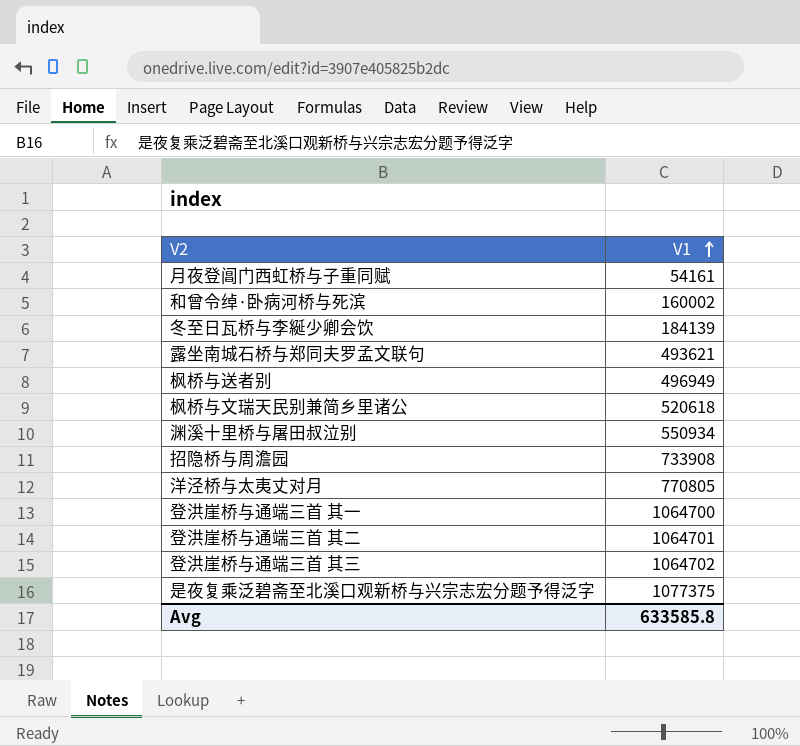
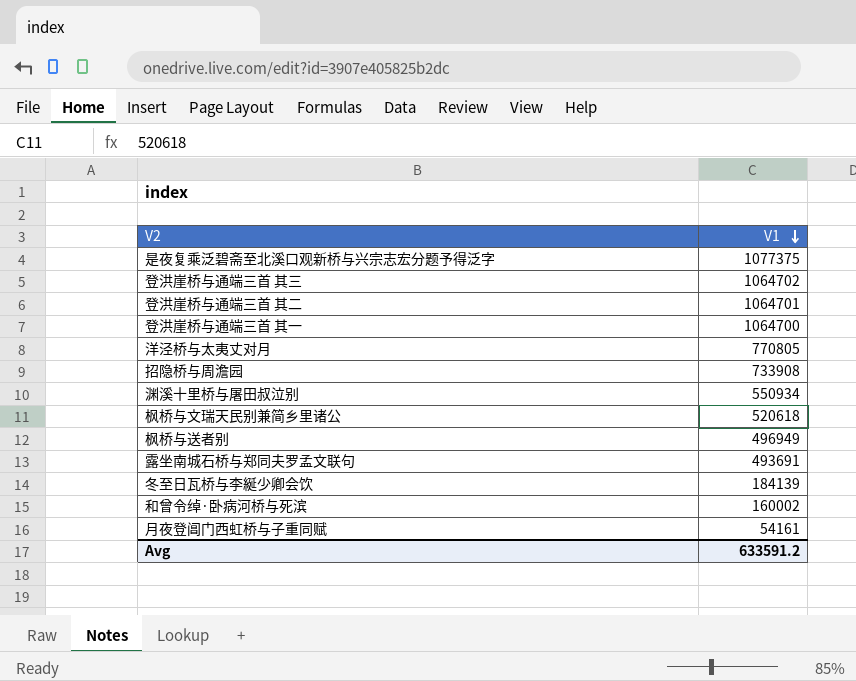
row order: V1 ascending -> V1 descending
露坐南城石桥与郑同夫罗孟文联句 | V1: 493621 -> 493691
Avg | V1: 633585.8 -> 633591.2

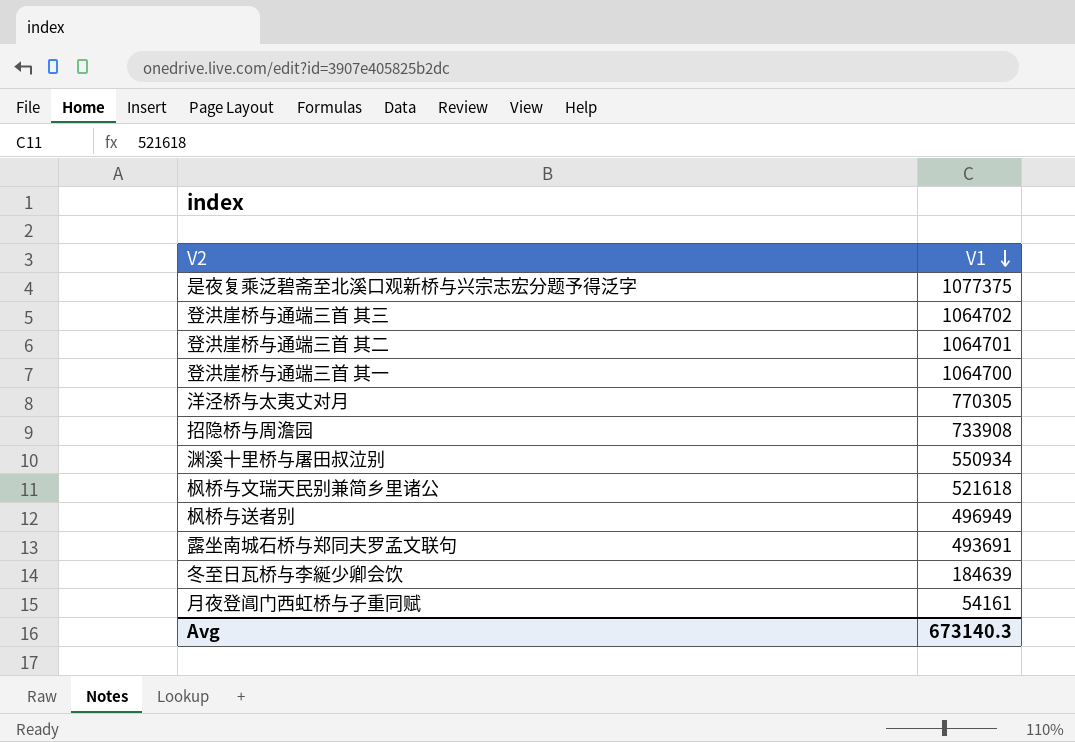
row 和曾令绰·卧病河桥与死滨: 160002 -> none
洋泾桥与太夷丈对月 | V1: 770805 -> 770305
枫桥与文瑞天民别兼简乡里诸公 | V1: 520618 -> 521618
冬至日瓦桥与李綖少卿会饮 | V1: 184139 -> 184639
Avg | V1: 633591.2 -> 673140.3

